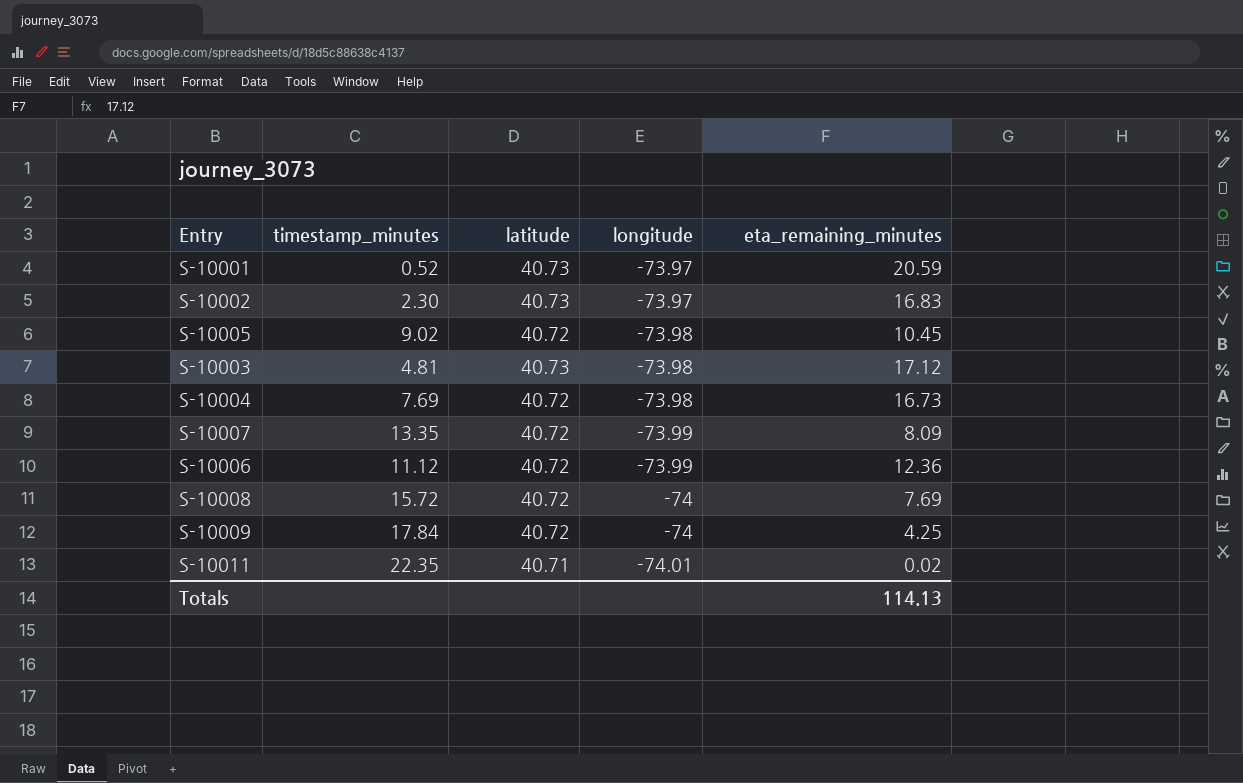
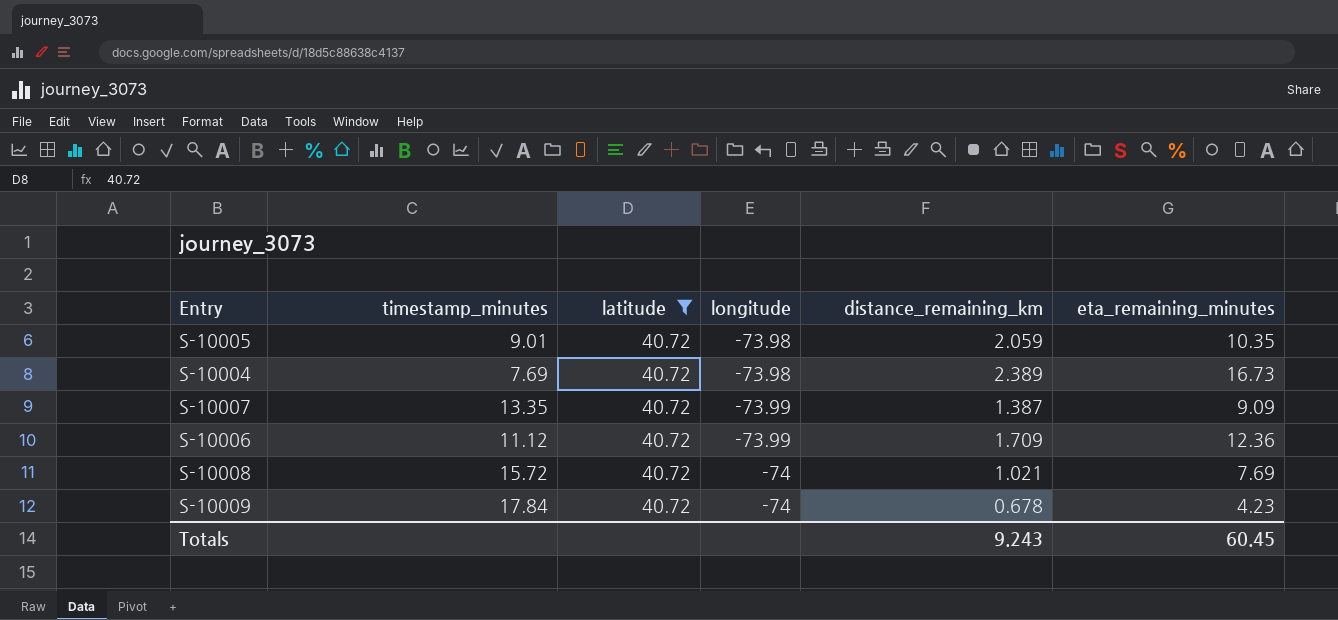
filter: none -> latitude = 40.72
column distance_remaining_km | position: none -> 5
S-10005 | timestamp_minutes: 9.02 -> 9.01
S-10005 | eta_remaining_minutes: 10.45 -> 10.35
S-10007 | eta_remaining_minutes: 8.09 -> 9.09
S-10009 | eta_remaining_minutes: 4.25 -> 4.23
Totals | eta_remaining_minutes: 114.13 -> 60.45

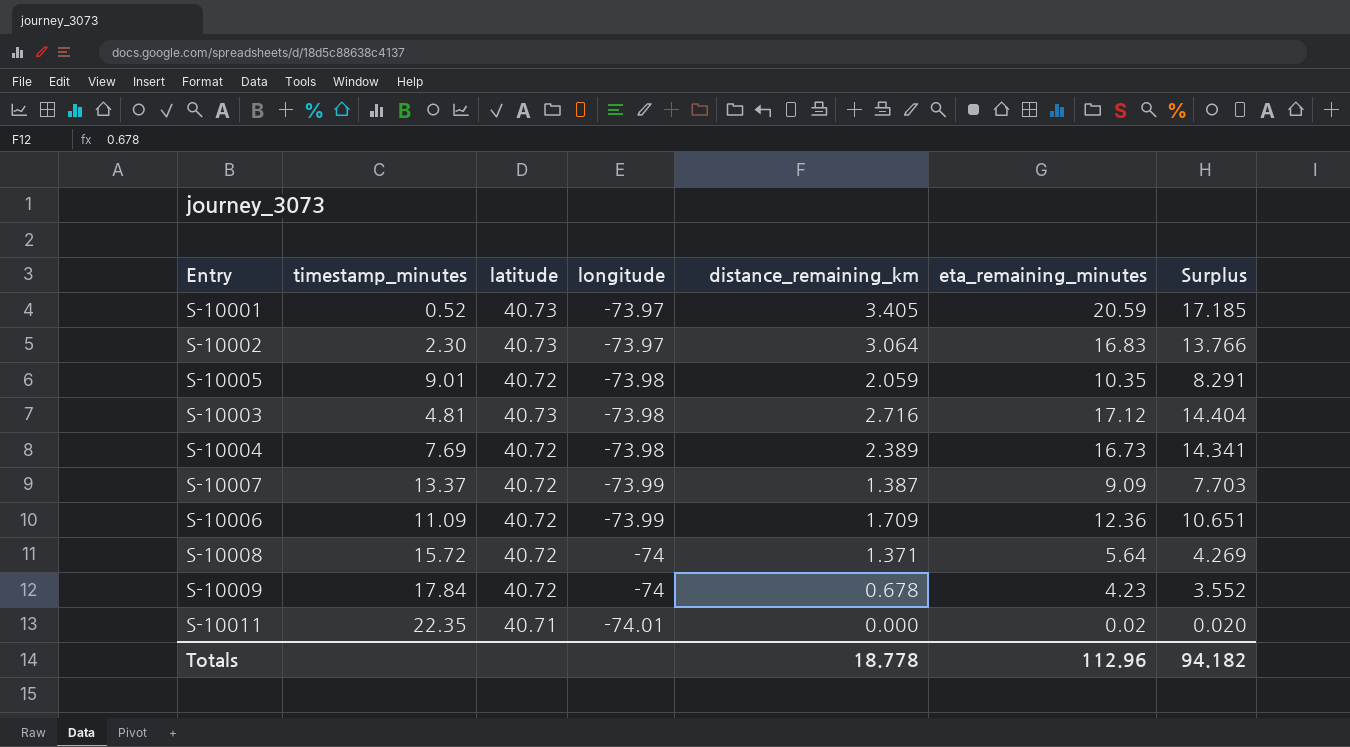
filter: latitude = 40.72 -> none
column Surplus | formula: none -> [eta_remaining_minutes] - [distance_remaining_km]
S-10007 | timestamp_minutes: 13.35 -> 13.37
S-10006 | timestamp_minutes: 11.12 -> 11.09
S-10008 | distance_remaining_km: 1.021 -> 1.371
S-10008 | eta_remaining_minutes: 7.69 -> 5.64
Totals | distance_remaining_km: 9.243 -> 18.778
Totals | eta_remaining_minutes: 60.45 -> 112.96

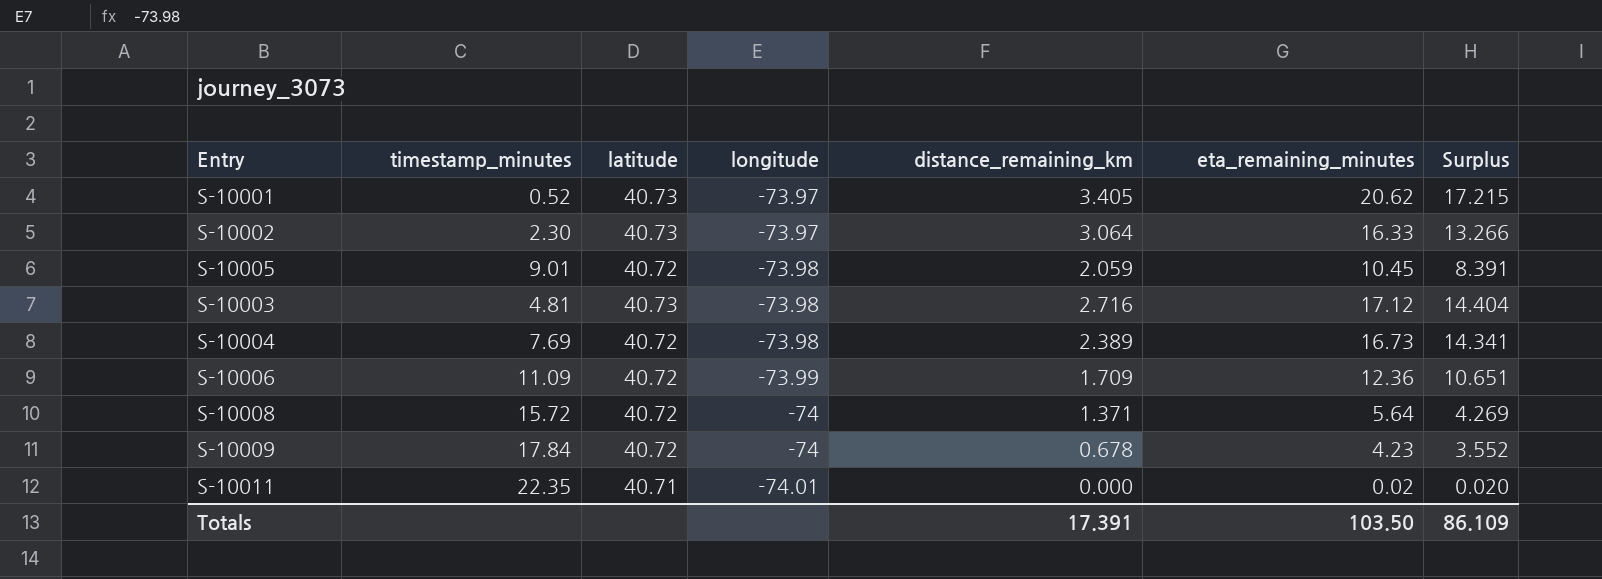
row S-10007: 13.37 | 40.72 | -73.99 | 1.387 | 9.09 | 7.703 -> none
S-10001 | eta_remaining_minutes: 20.59 -> 20.62
S-10001 | Surplus: 17.185 -> 17.215
S-10002 | eta_remaining_minutes: 16.83 -> 16.33
S-10002 | Surplus: 13.766 -> 13.266
S-10005 | eta_remaining_minutes: 10.35 -> 10.45
S-10005 | Surplus: 8.291 -> 8.391
Totals | distance_remaining_km: 18.778 -> 17.391
Totals | eta_remaining_minutes: 112.96 -> 103.50
Totals | Surplus: 94.182 -> 86.109

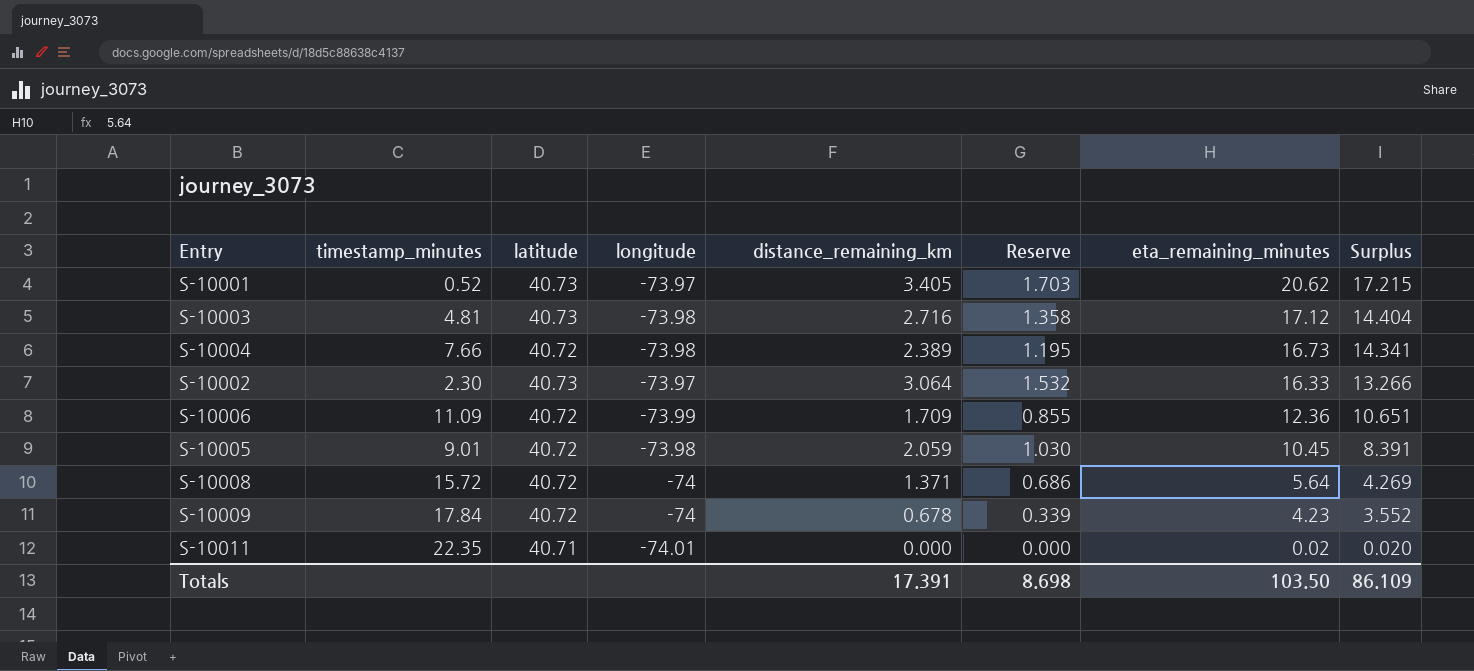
row order: longitude descending -> eta_remaining_minutes descending
column Reserve | formula: none -> [distance_remaining_km] * 0.5
S-10004 | timestamp_minutes: 7.69 -> 7.66

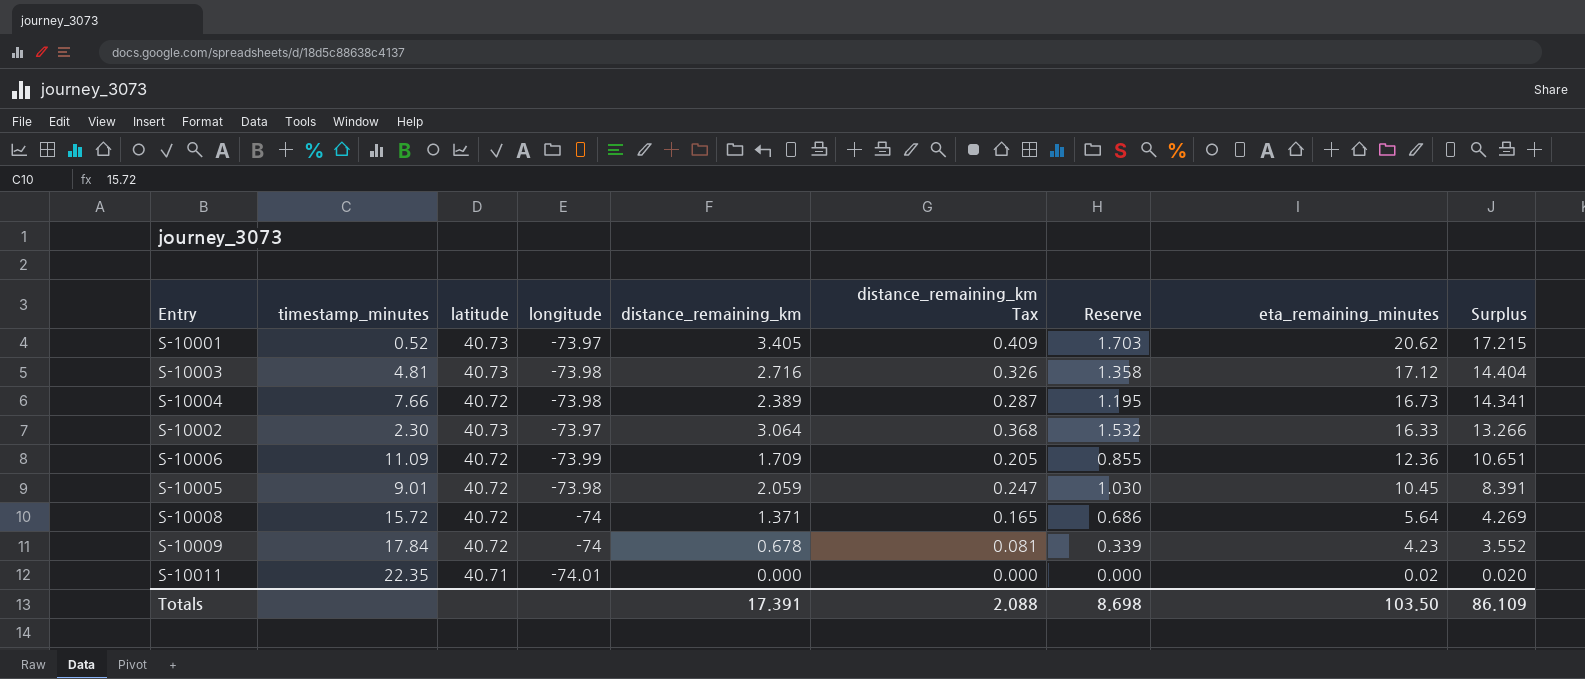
column distance_remaining_km Tax | formula: none -> [distance_remaining_km] * 0.12

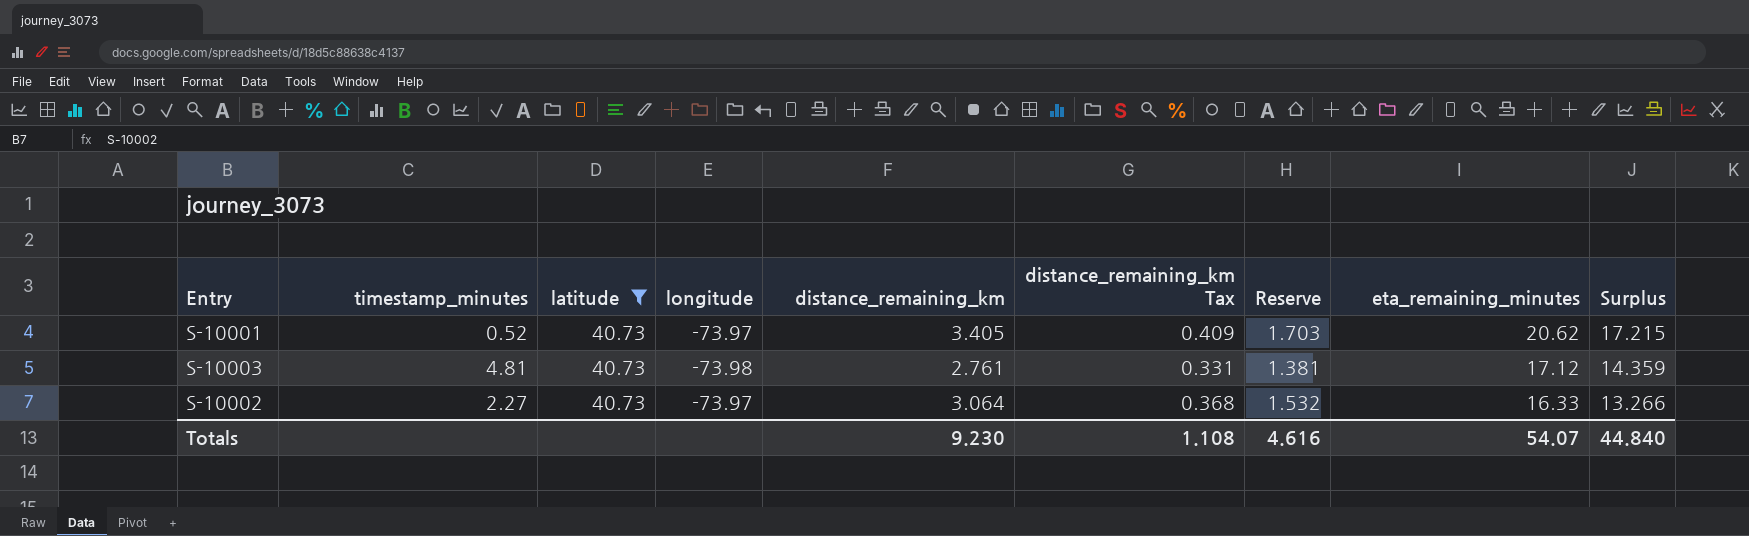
filter: none -> latitude = 40.73
S-10003 | distance_remaining_km: 2.716 -> 2.761
S-10003 | distance_remaining_km Tax: 0.326 -> 0.331
S-10003 | Reserve: 1.358 -> 1.381
S-10003 | Surplus: 14.404 -> 14.359
S-10002 | timestamp_minutes: 2.30 -> 2.27
Totals | distance_remaining_km: 17.391 -> 9.230
Totals | distance_remaining_km Tax: 2.088 -> 1.108
Totals | Reserve: 8.698 -> 4.616
Totals | eta_remaining_minutes: 103.50 -> 54.07
Totals | Surplus: 86.109 -> 44.840

